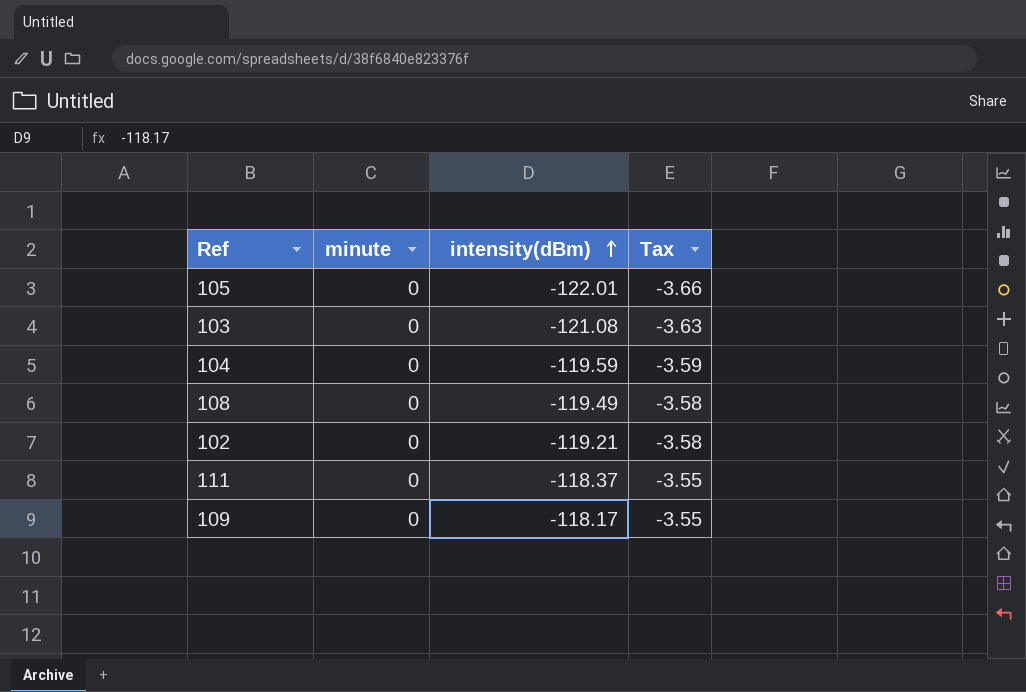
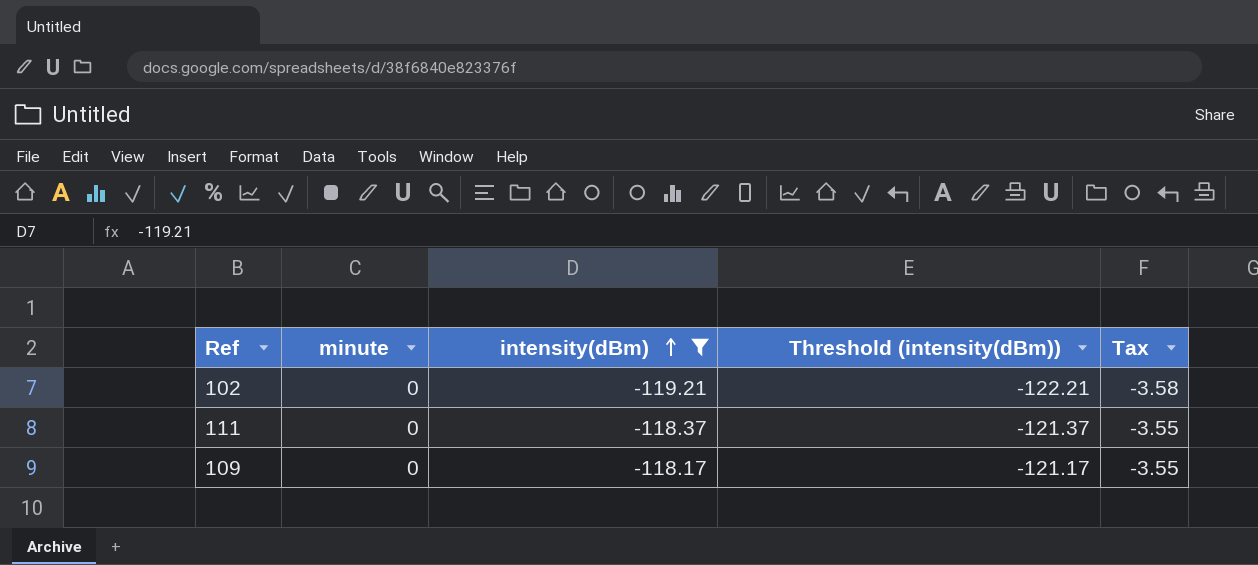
filter: none -> intensity(dBm) >= -119.21
column Threshold (intensity(dBm)) | formula: none -> [intensity(dBm)] - 3

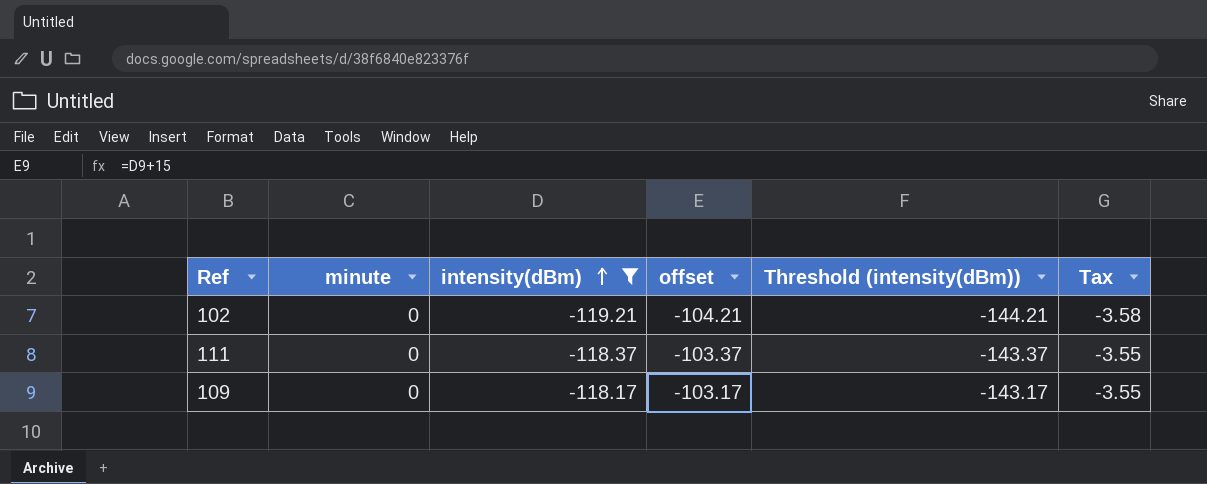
column offset | formula: none -> [intensity(dBm)] + 15
column Threshold (intensity(dBm)) | formula: [intensity(dBm)] - 3 -> [intensity(dBm)] - 25

